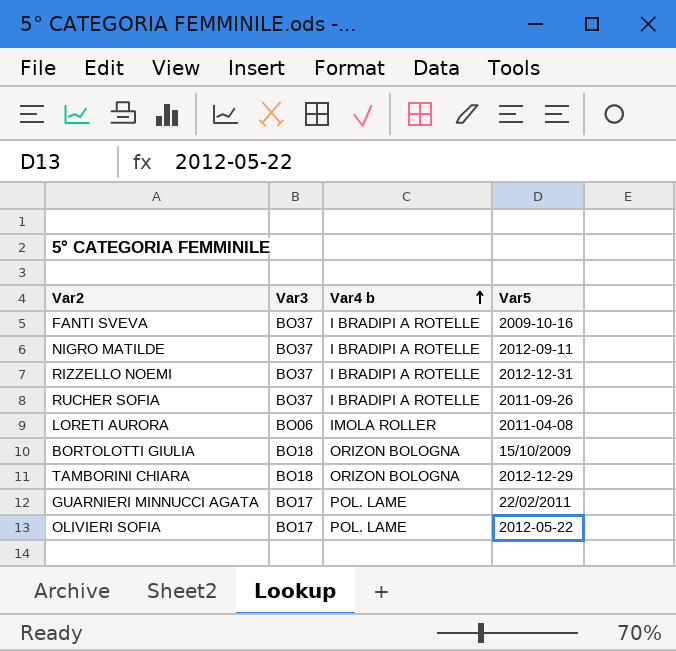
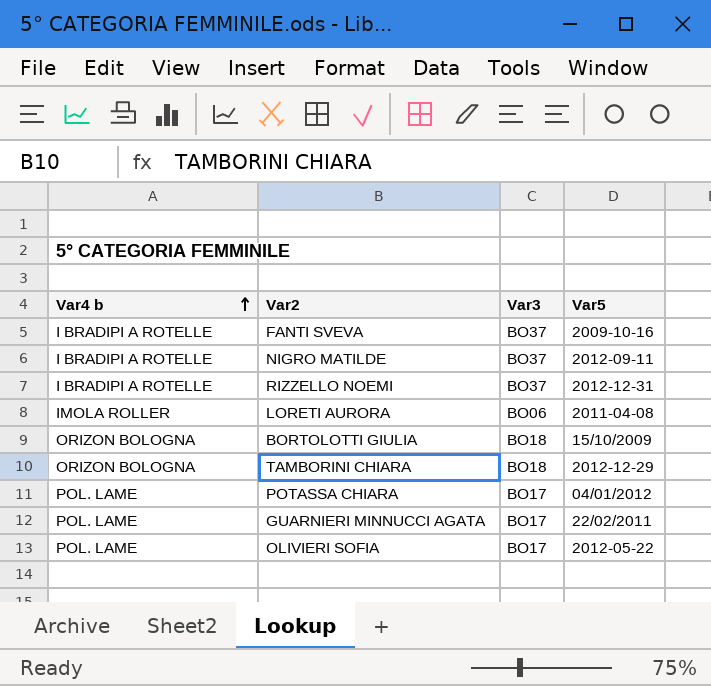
column Var4 b | position: 3 -> 1
row RUCHER SOFIA: BO37 | I BRADIPI A ROTELLE | 2011-09-26 -> none
row POTASSA CHIARA: none -> POL. LAME | BO17 | 04/01/2012

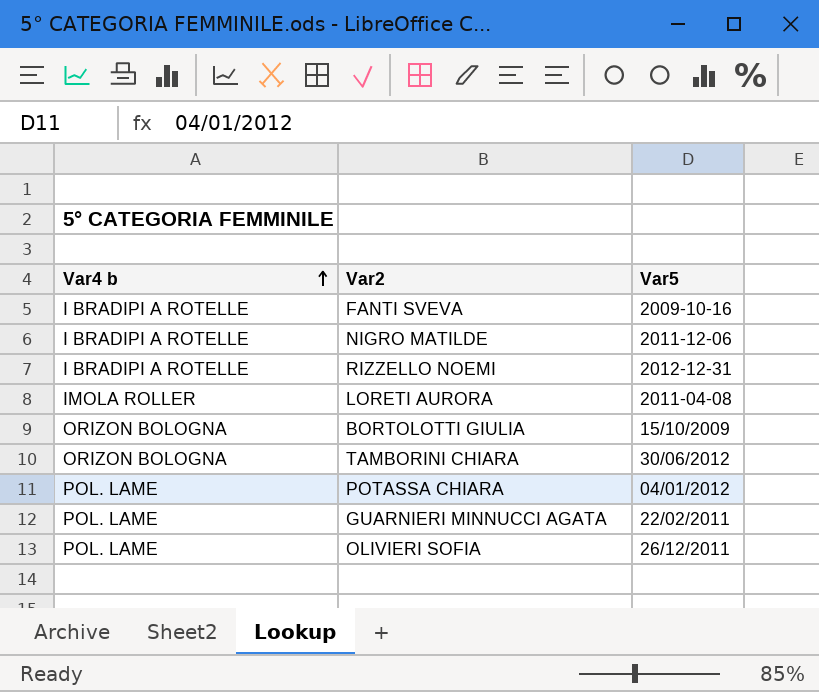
column Var3 | position: 3 -> none
NIGRO MATILDE | Var5: 2012-09-11 -> 2011-12-06
TAMBORINI CHIARA | Var5: 2012-12-29 -> 30/06/2012
OLIVIERI SOFIA | Var5: 2012-05-22 -> 26/12/2011

